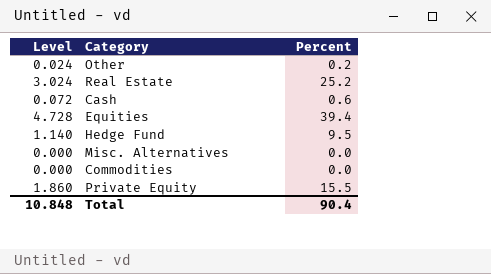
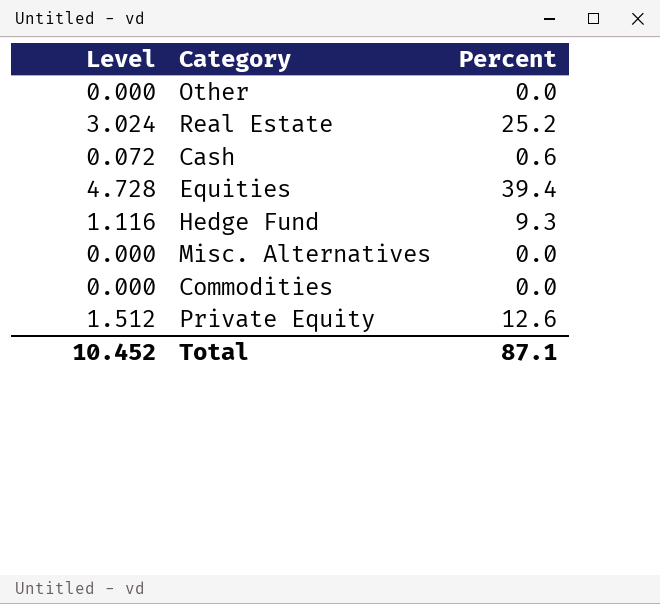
Other | Level: 0.024 -> 0.000
Other | Percent: 0.2 -> 0.0
Hedge Fund | Level: 1.140 -> 1.116
Hedge Fund | Percent: 9.5 -> 9.3
Private Equity | Level: 1.860 -> 1.512
Private Equity | Percent: 15.5 -> 12.6
Total | Level: 10.848 -> 10.452
Total | Percent: 90.4 -> 87.1

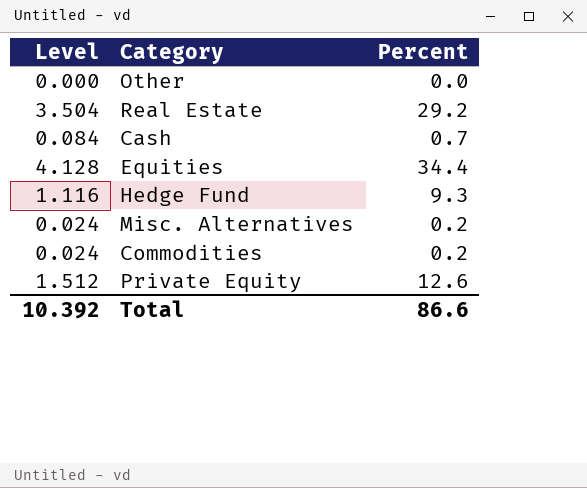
Real Estate | Level: 3.024 -> 3.504
Real Estate | Percent: 25.2 -> 29.2
Cash | Level: 0.072 -> 0.084
Cash | Percent: 0.6 -> 0.7
Equities | Level: 4.728 -> 4.128
Equities | Percent: 39.4 -> 34.4
Misc. Alternatives | Level: 0.000 -> 0.024
Misc. Alternatives | Percent: 0.0 -> 0.2
Commodities | Level: 0.000 -> 0.024
Commodities | Percent: 0.0 -> 0.2
Total | Level: 10.452 -> 10.392
Total | Percent: 87.1 -> 86.6

